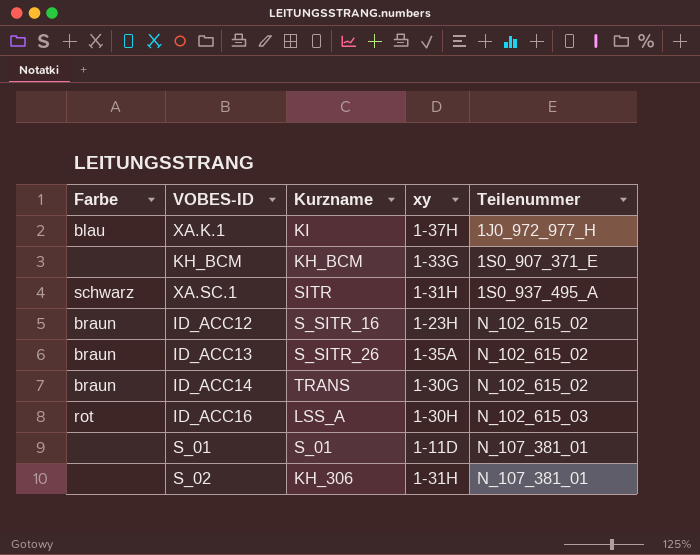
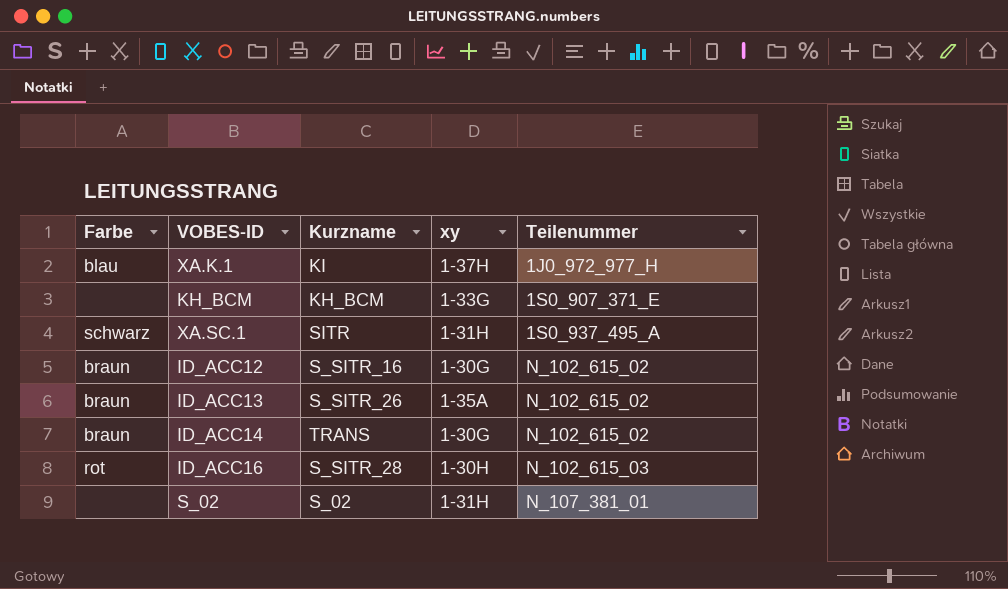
row S_01: none | S_01 | 1-11D | N_107_381_01 -> none
ID_ACC12 | xy: 1-23H -> 1-30G
ID_ACC16 | Kurzname: LSS_A -> S_SITR_28
S_02 | Kurzname: KH_306 -> S_02

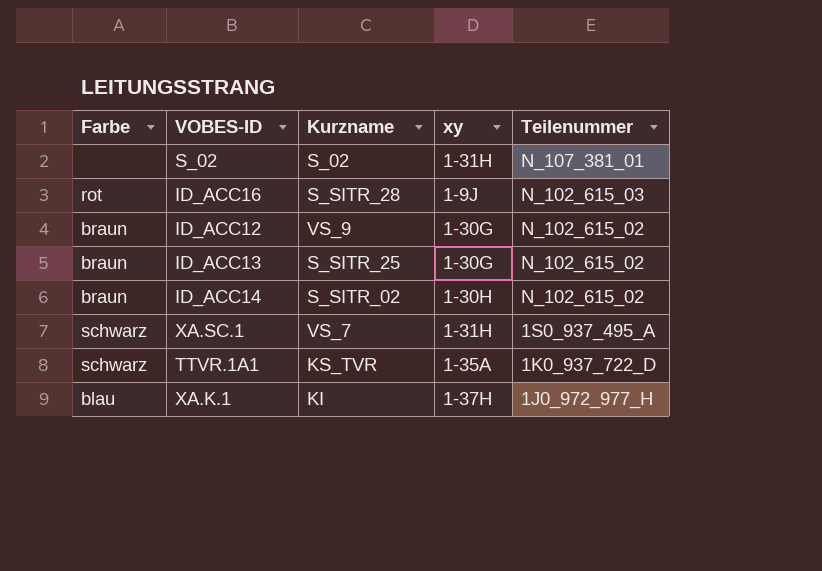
row order: Teilenummer ascending -> Teilenummer descending
row KH_BCM: none | KH_BCM | 1-33G | 1S0_907_371_E -> none
ID_ACC16 | xy: 1-30H -> 1-9J
ID_ACC12 | Kurzname: S_SITR_16 -> VS_9
ID_ACC13 | Kurzname: S_SITR_26 -> S_SITR_25
ID_ACC13 | xy: 1-35A -> 1-30G
ID_ACC14 | Kurzname: TRANS -> S_SITR_02
ID_ACC14 | xy: 1-30G -> 1-30H
XA.SC.1 | Kurzname: SITR -> VS_7
row TTVR.1A1: none -> schwarz | KS_TVR | 1-35A | 1K0_937_722_D

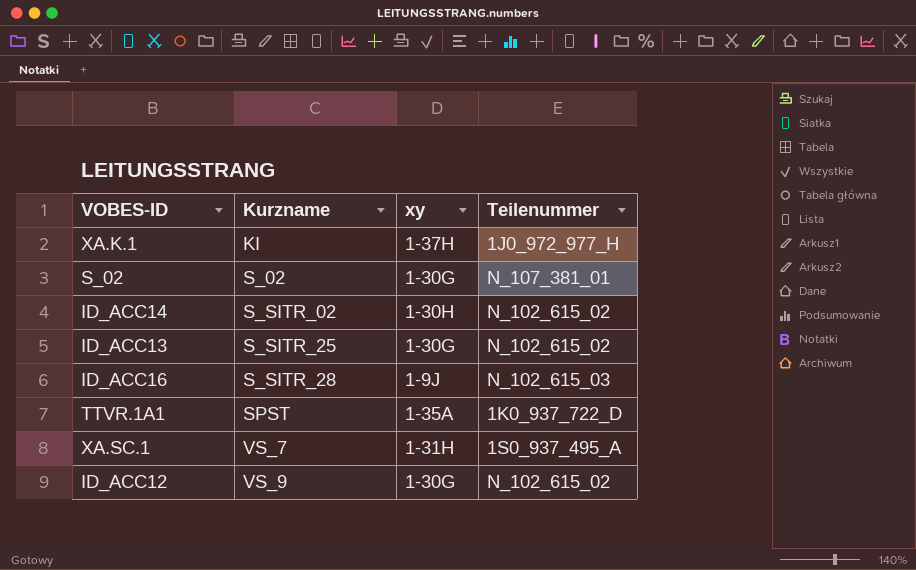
row order: Teilenummer descending -> Kurzname ascending
column Farbe | position: 1 -> none
S_02 | xy: 1-31H -> 1-30G
TTVR.1A1 | Kurzname: KS_TVR -> SPST

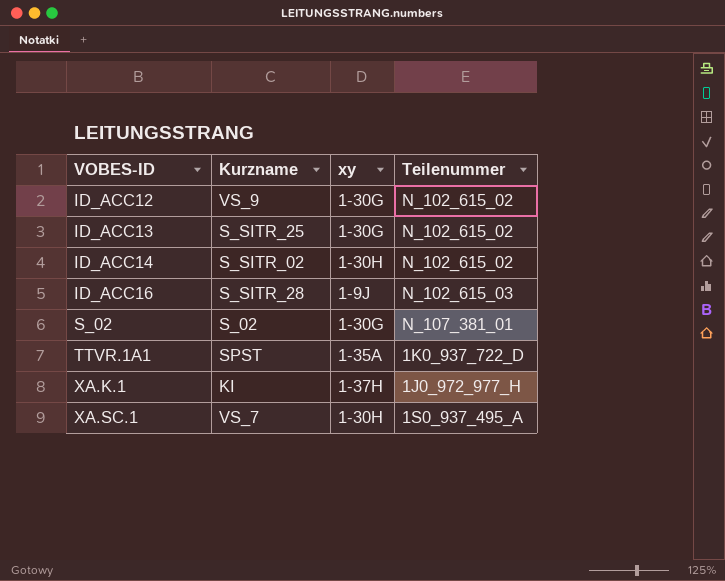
row order: Kurzname ascending -> VOBES-ID ascending
XA.SC.1 | xy: 1-31H -> 1-30H

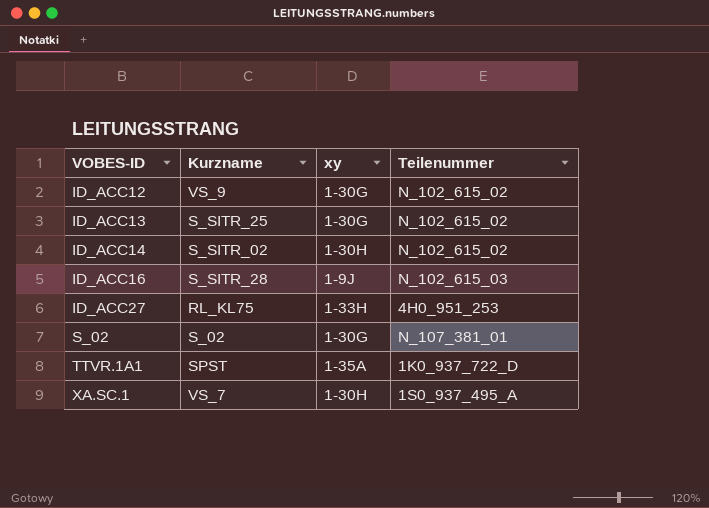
row XA.K.1: KI | 1-37H | 1J0_972_977_H -> none
row ID_ACC27: none -> RL_KL75 | 1-33H | 4H0_951_253

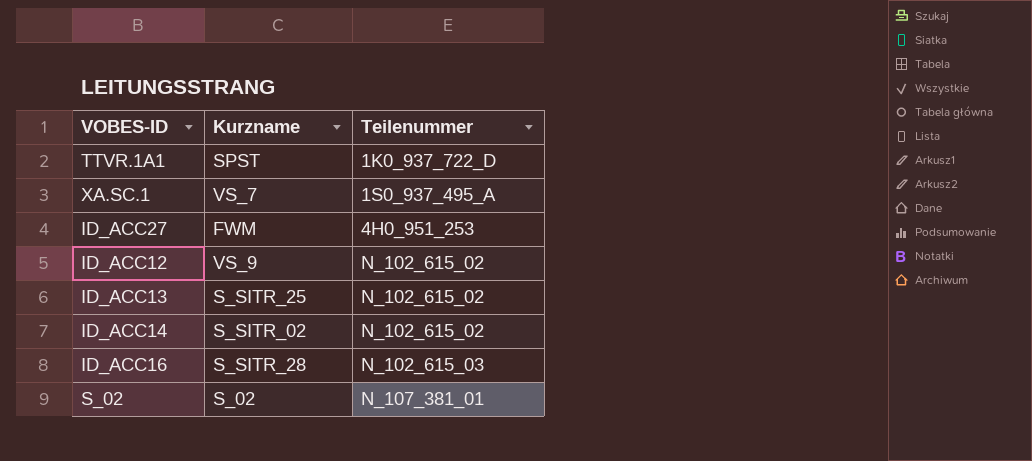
row order: VOBES-ID ascending -> Teilenummer ascending
column xy | position: 3 -> none
ID_ACC27 | Kurzname: RL_KL75 -> FWM

